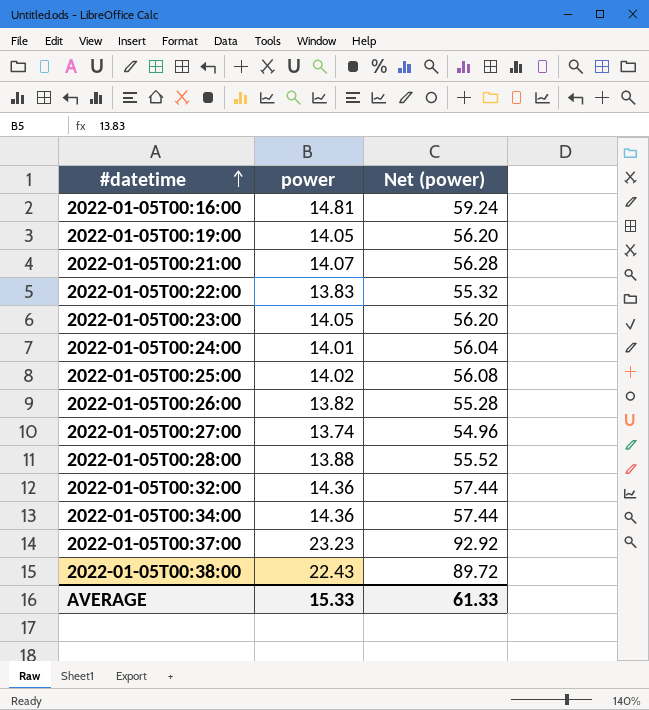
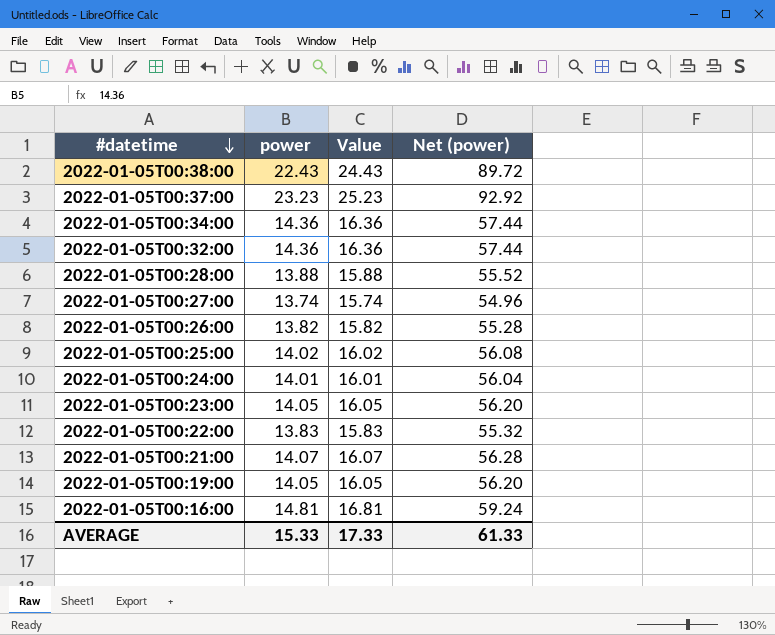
row order: #datetime ascending -> #datetime descending
column Value | formula: none -> [power] + 2

